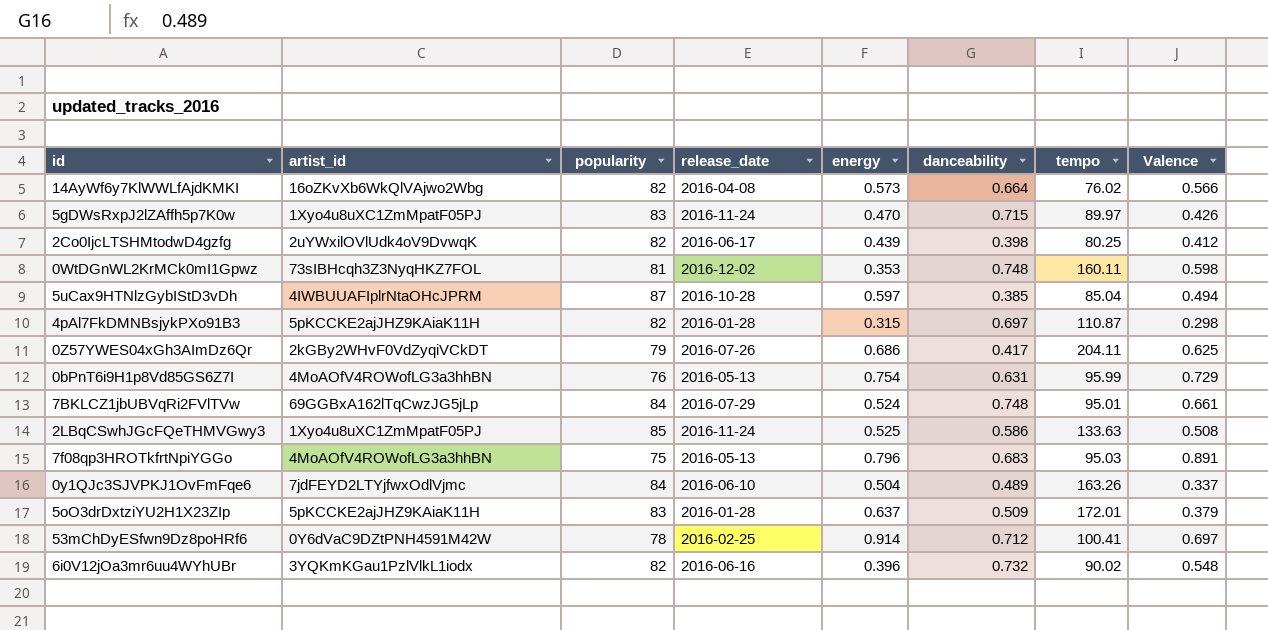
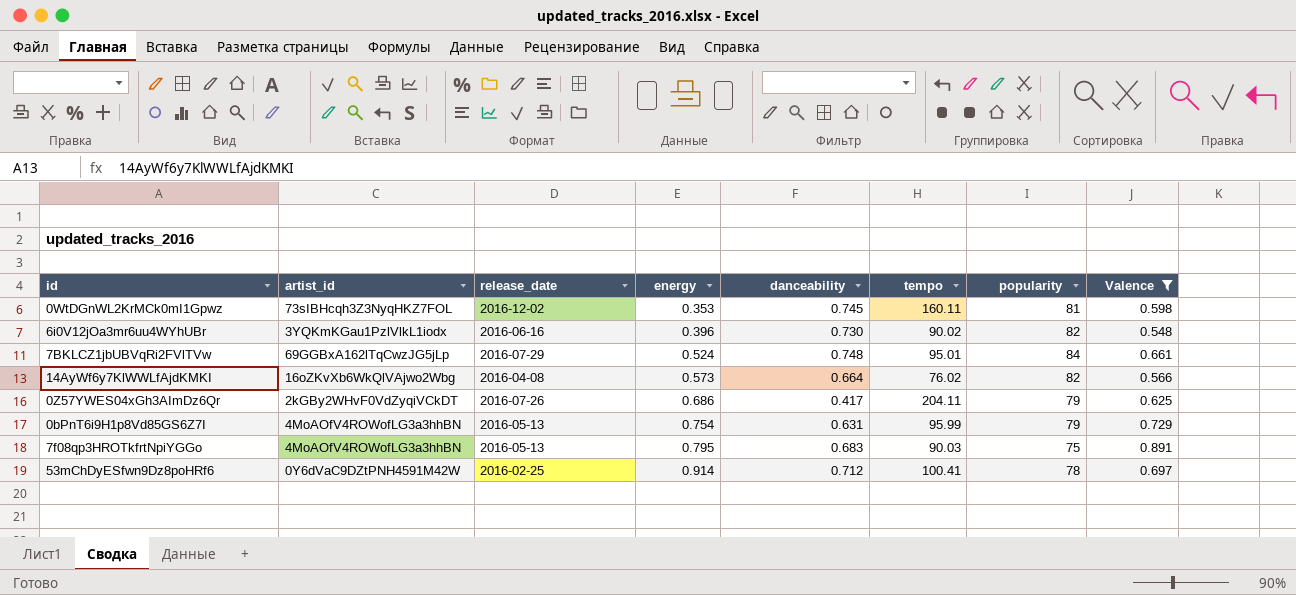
filter: none -> Valence >= 0.548
row order: none -> energy ascending
column popularity | position: 3 -> 7
0WtDGnWL2KrMCk0mI1Gpwz | danceability: 0.748 -> 0.745
6i0V12jOa3mr6uu4WYhUBr | danceability: 0.732 -> 0.730
0bPnT6i9H1p8Vd85GS6Z7I | popularity: 76 -> 79
7f08qp3HROTkfrtNpiYGGo | energy: 0.796 -> 0.795
7f08qp3HROTkfrtNpiYGGo | tempo: 95.03 -> 90.03

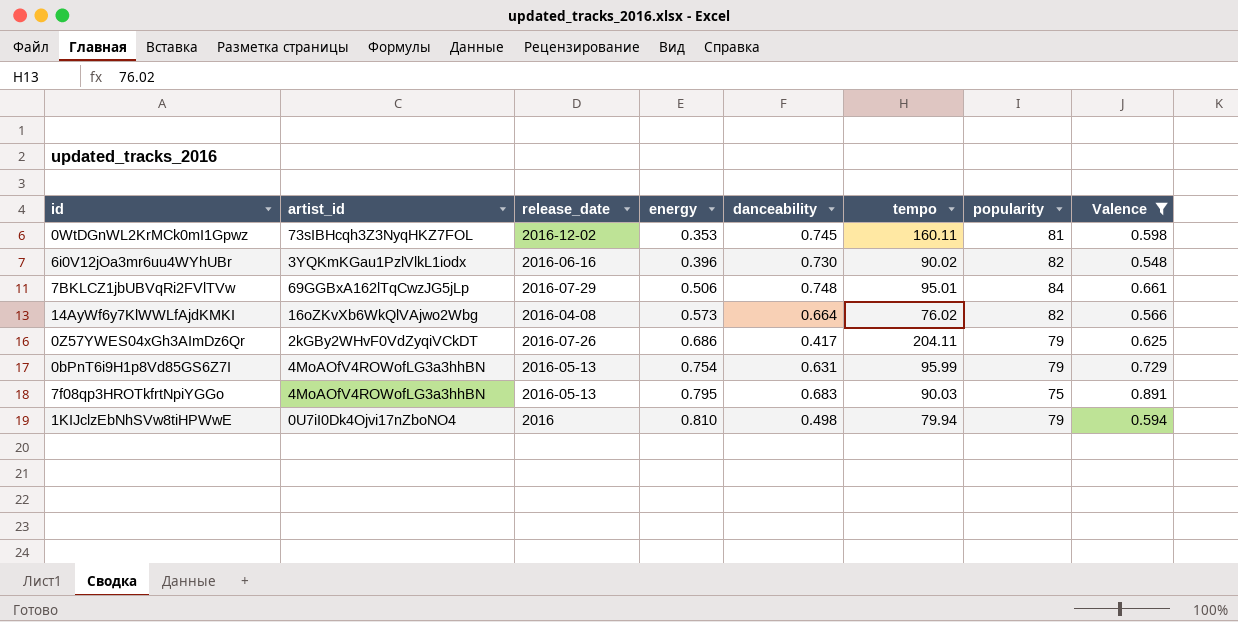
row 53mChDyESfwn9Dz8poHRf6: 0Y6dVaC9DZtPNH4591M42W | 2016-02-25 | 0.914 | 0.712 | 100.41 | 78 | 0.697 -> none
7BKLCZ1jbUBVqRi2FVlTVw | energy: 0.524 -> 0.506
row 1KIJclzEbNhSVw8tiHPWwE: none -> 0U7iI0Dk4Ojvi17nZboNO4 | 2016 | 0.810 | 0.498 | 79.94 | 79 | 0.594

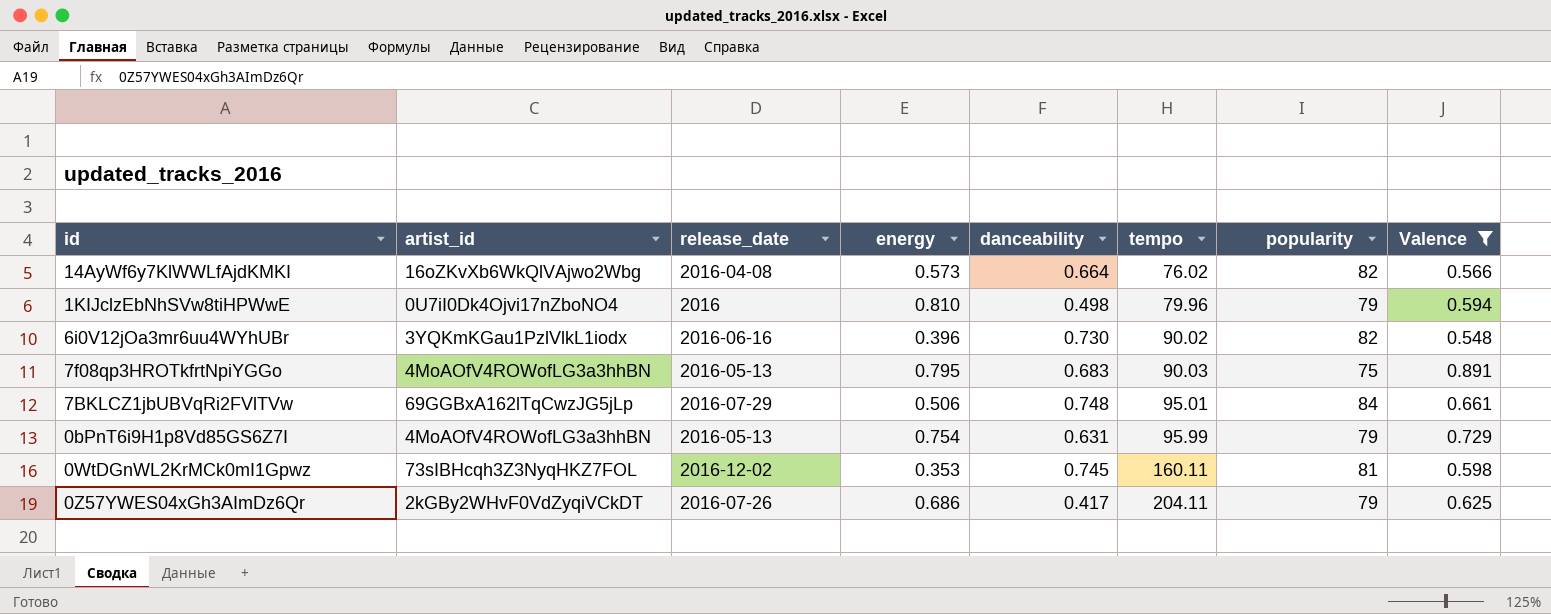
row order: energy ascending -> tempo ascending
1KIJclzEbNhSVw8tiHPWwE | tempo: 79.94 -> 79.96

